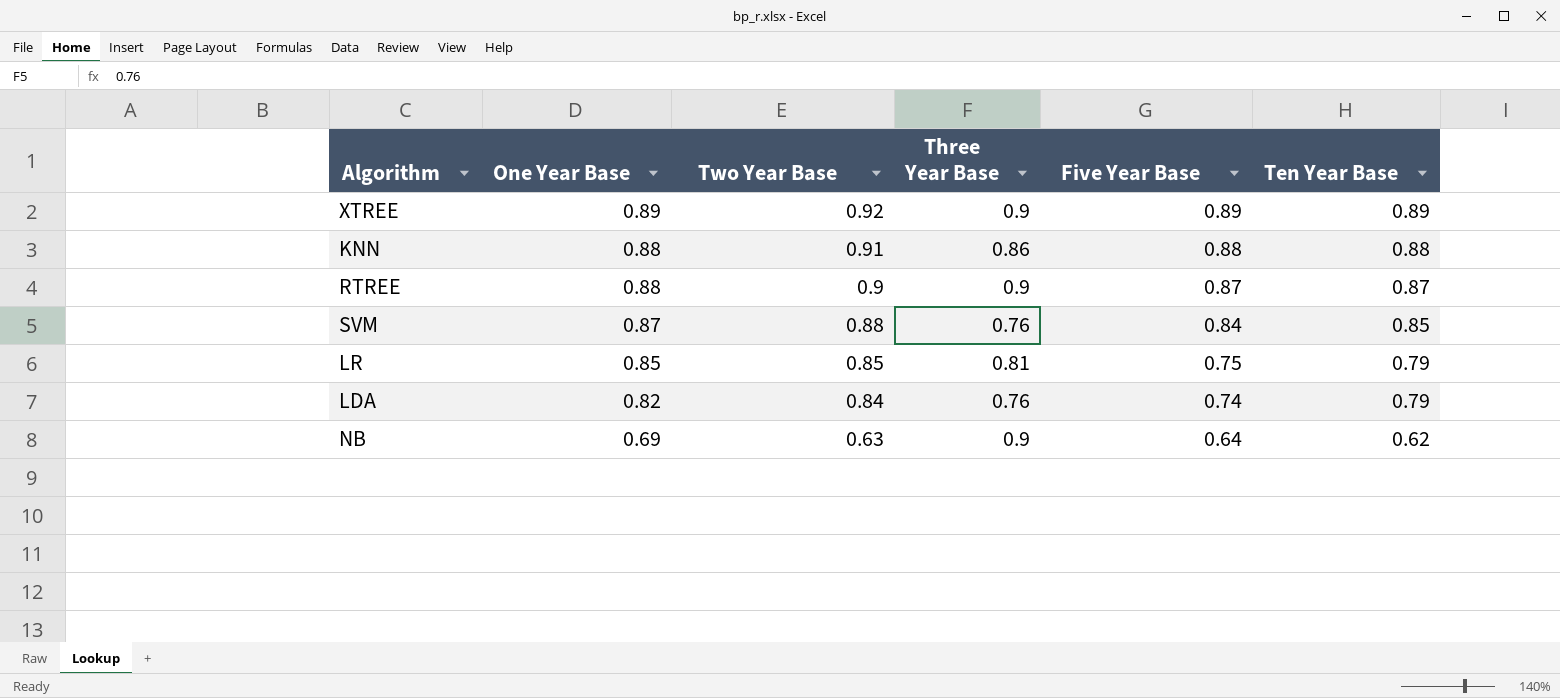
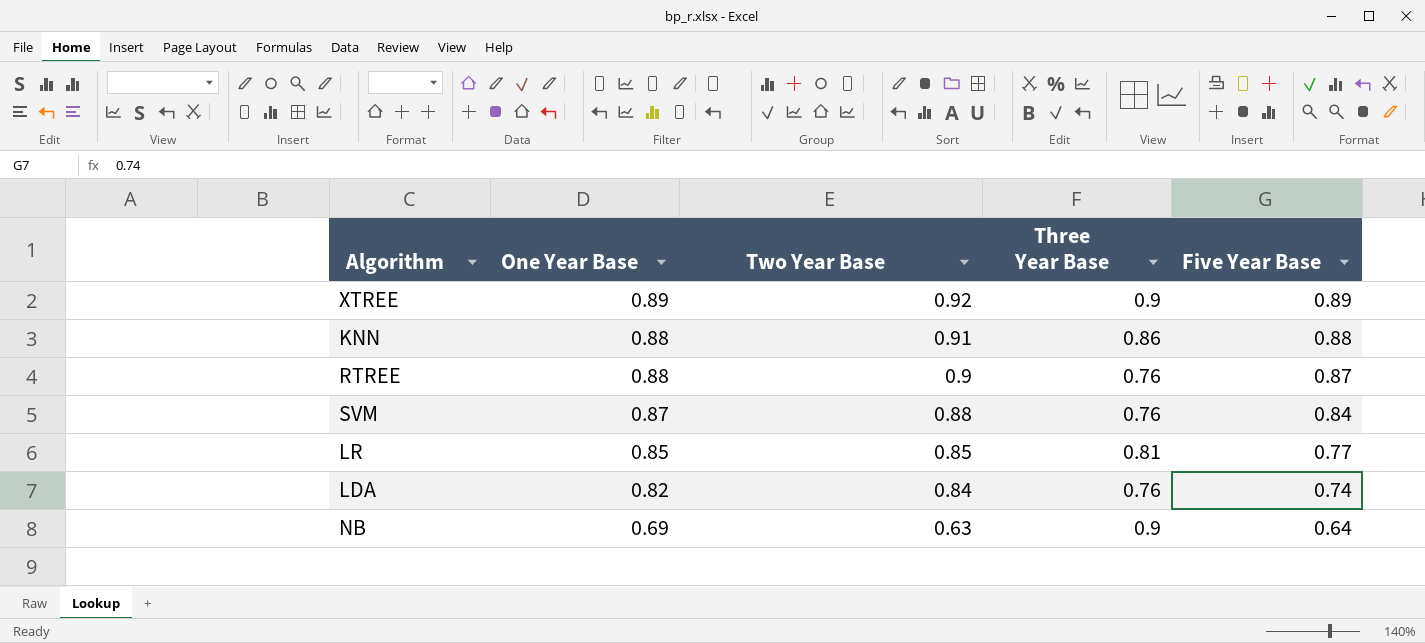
column Ten Year Base | position: 6 -> none
RTREE | Three Year Base: 0.9 -> 0.76
LR | Five Year Base: 0.75 -> 0.77

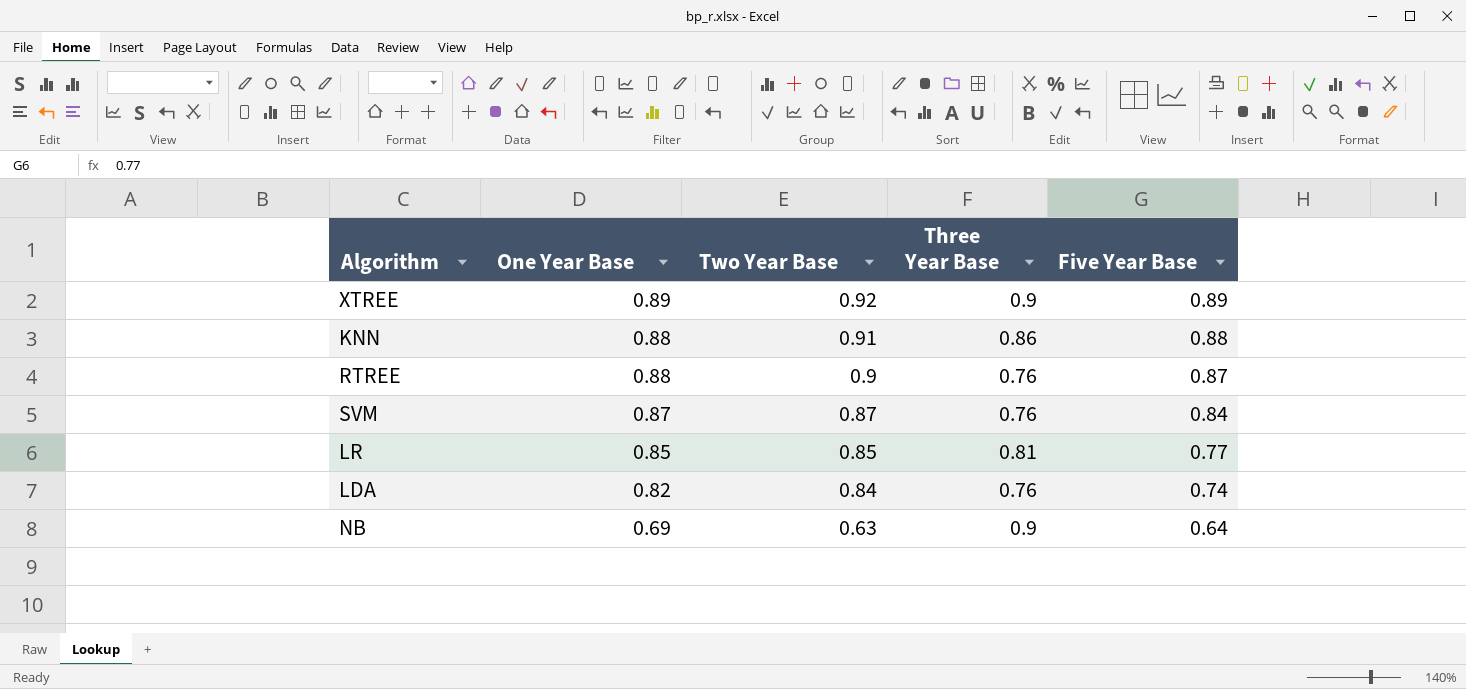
SVM | Two Year Base: 0.88 -> 0.87

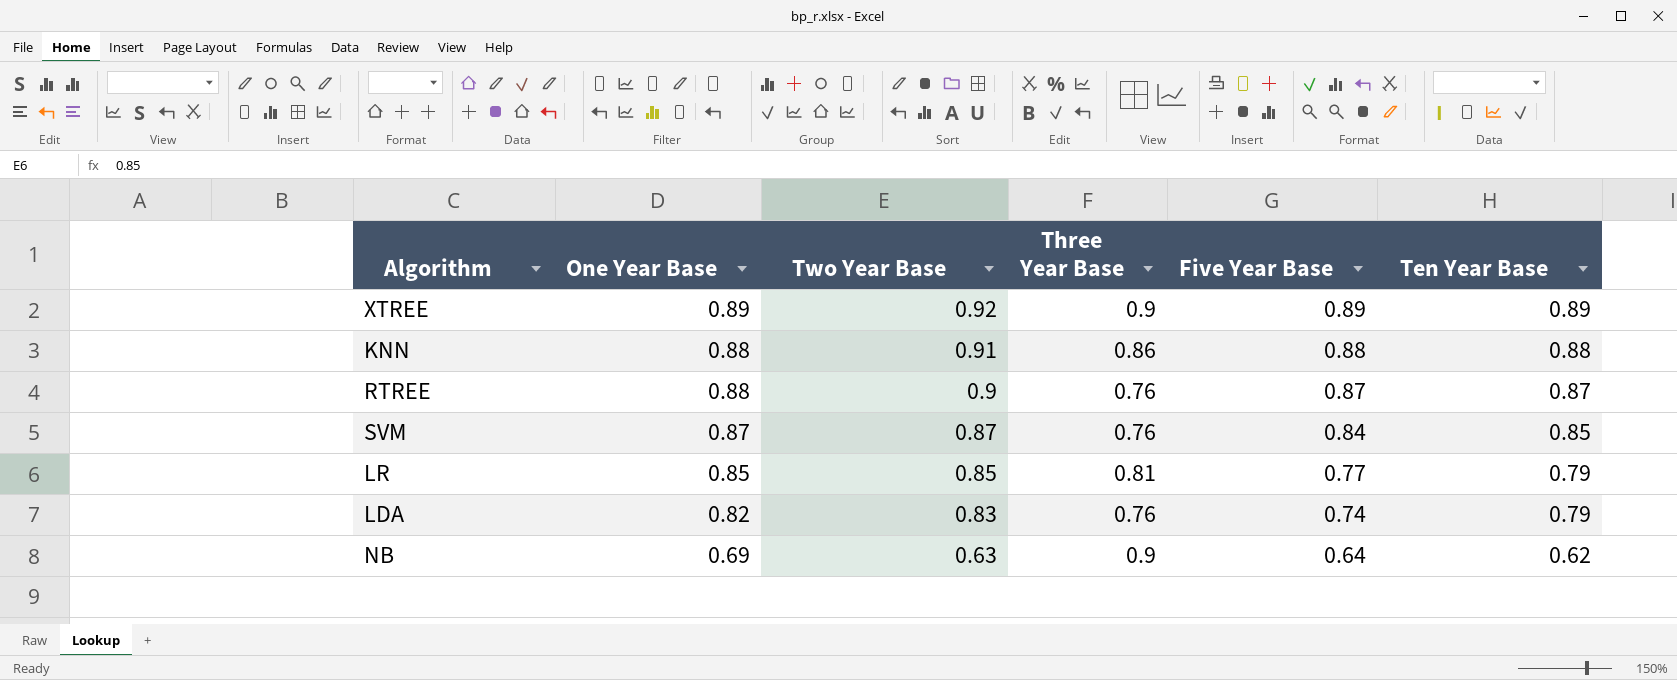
column Ten Year Base | position: none -> 6
LDA | Two Year Base: 0.84 -> 0.83

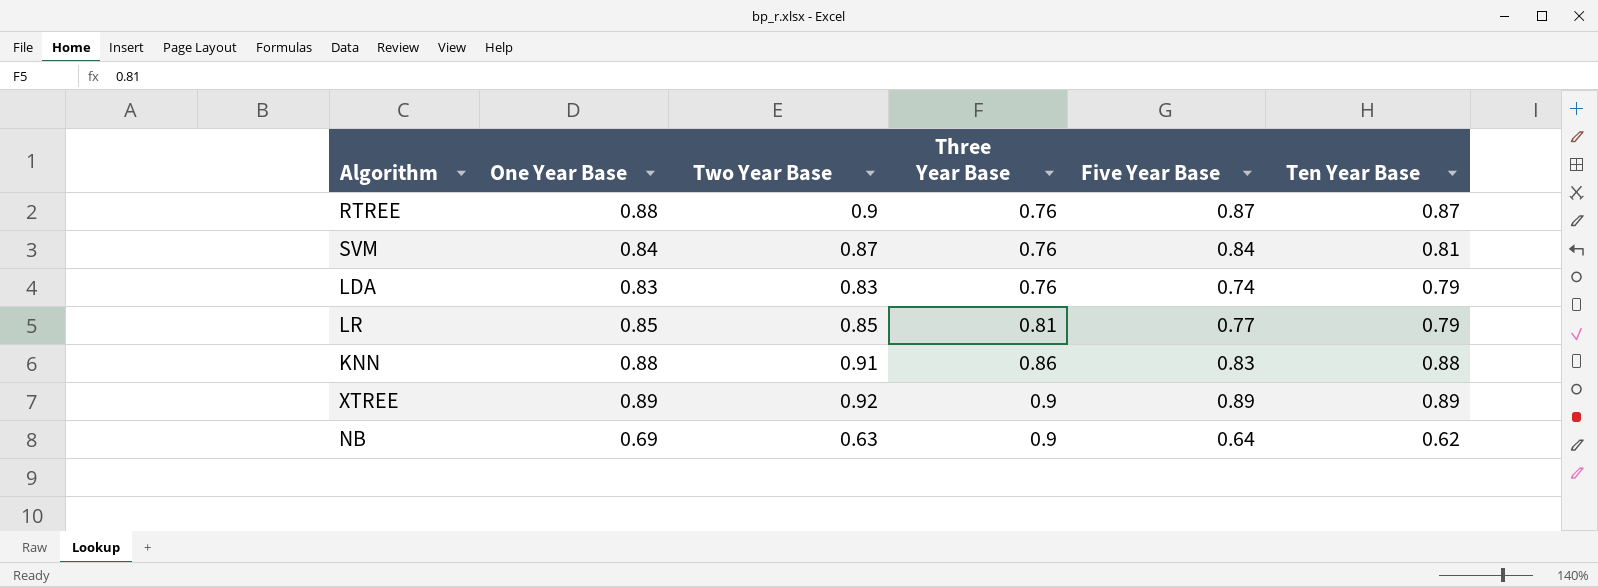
row order: One Year Base descending -> Three Year Base ascending
SVM | One Year Base: 0.87 -> 0.84
SVM | Ten Year Base: 0.85 -> 0.81
LDA | One Year Base: 0.82 -> 0.83
KNN | Five Year Base: 0.88 -> 0.83

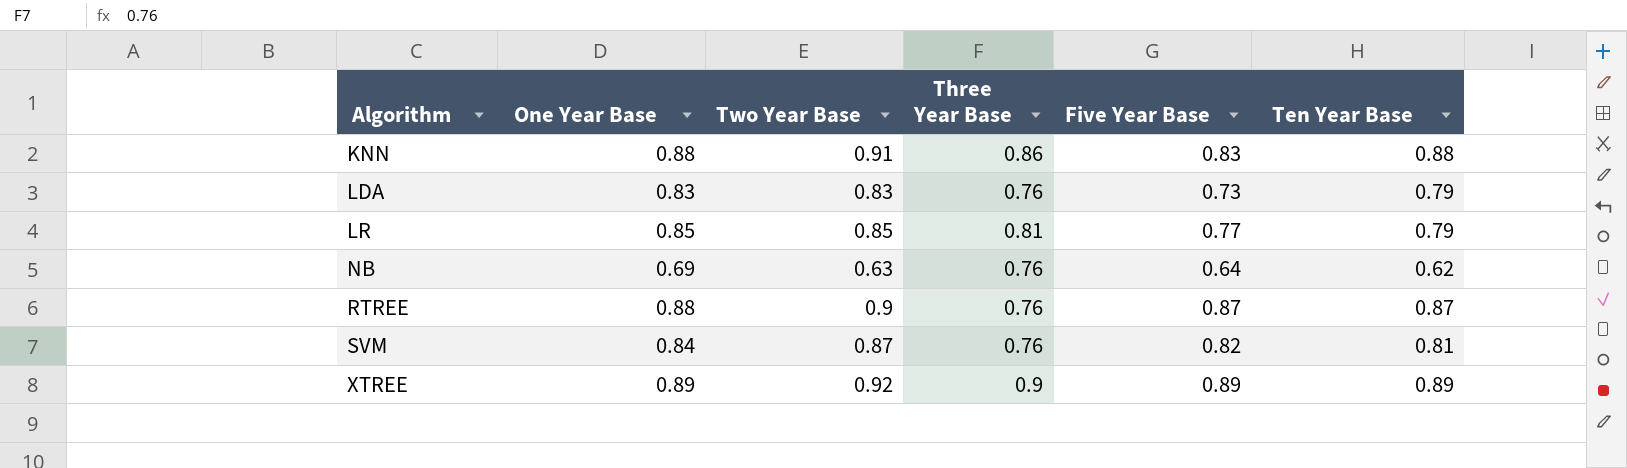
row order: Three Year Base ascending -> Algorithm ascending
LDA | Five Year Base: 0.74 -> 0.73
NB | Three Year Base: 0.9 -> 0.76
SVM | Five Year Base: 0.84 -> 0.82

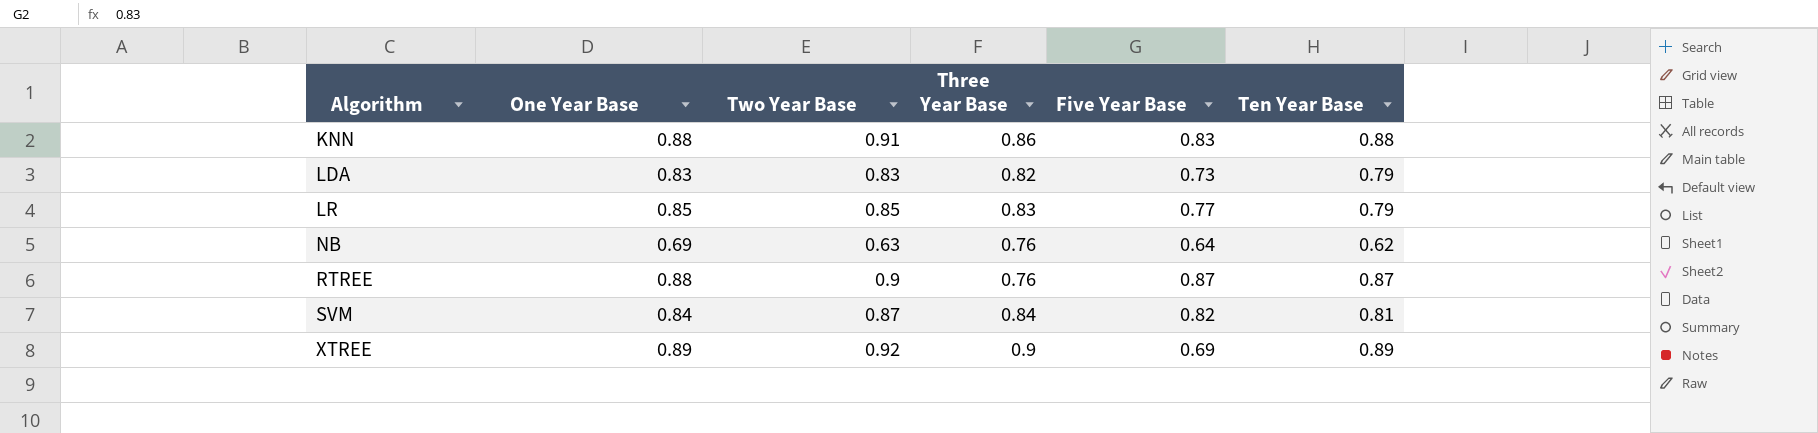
LDA | Three Year Base: 0.76 -> 0.82
LR | Three Year Base: 0.81 -> 0.83
SVM | Three Year Base: 0.76 -> 0.84
XTREE | Five Year Base: 0.89 -> 0.69

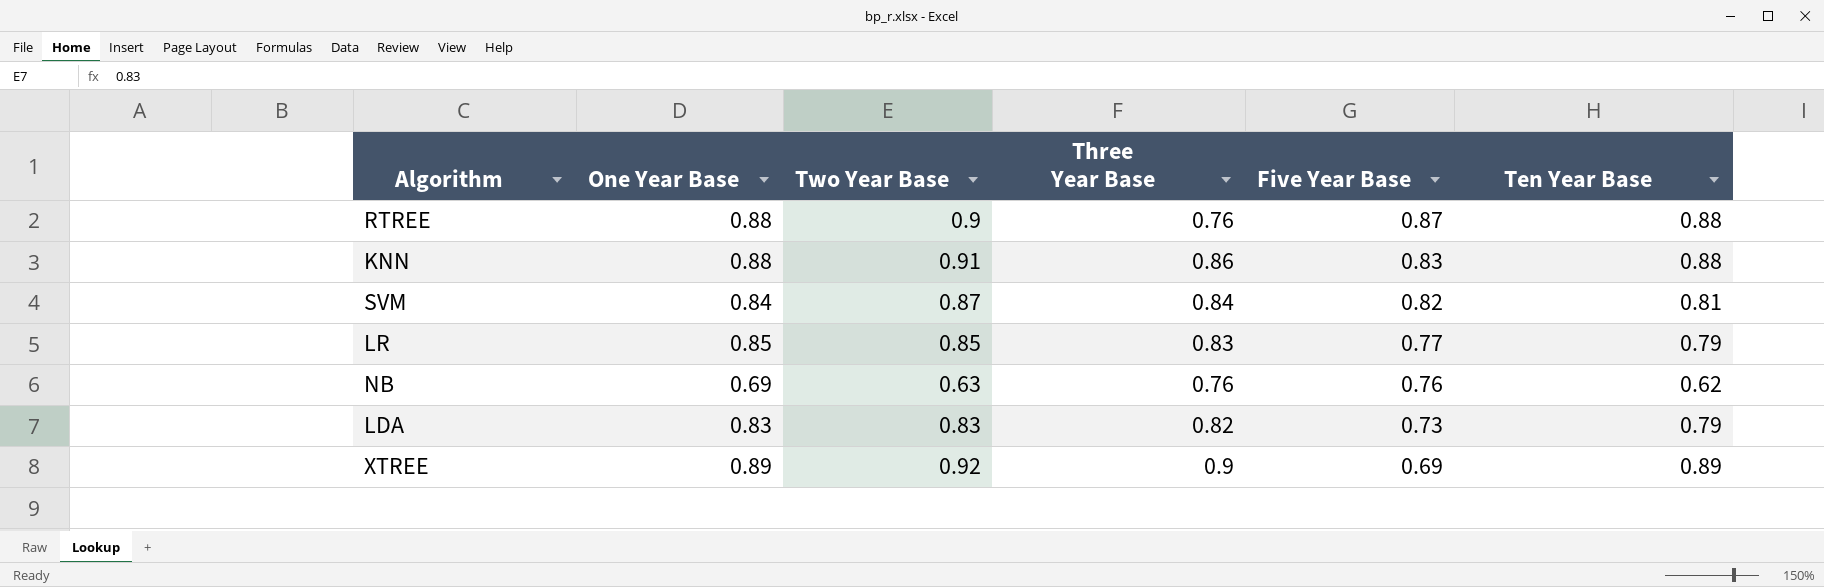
row order: Algorithm ascending -> Five Year Base descending
RTREE | Ten Year Base: 0.87 -> 0.88
NB | Five Year Base: 0.64 -> 0.76

